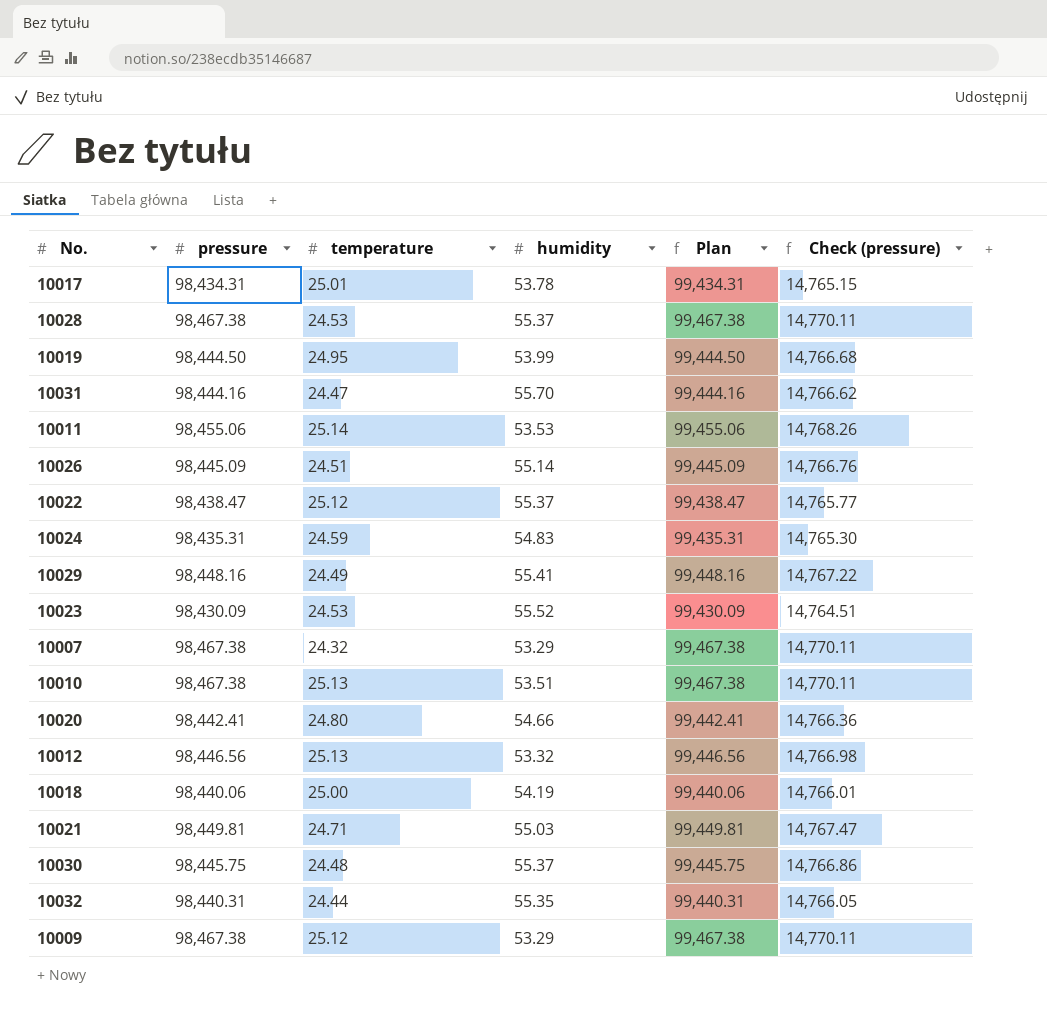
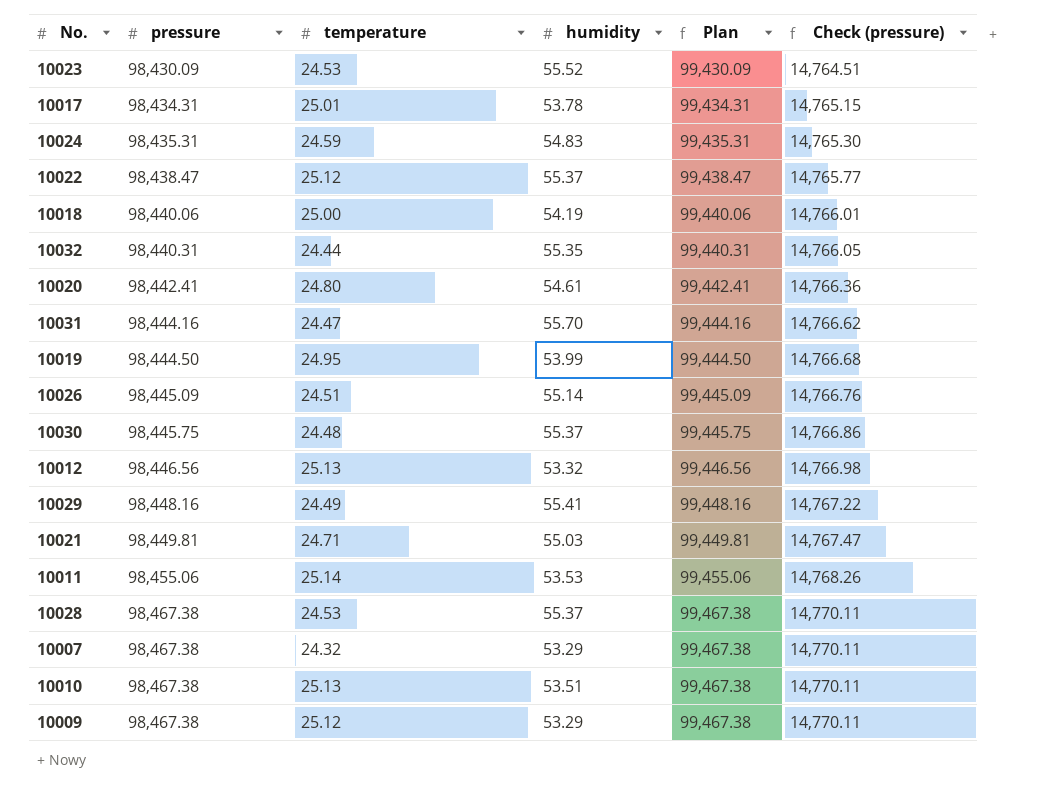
row order: none -> pressure ascending
10020 | humidity: 54.66 -> 54.61

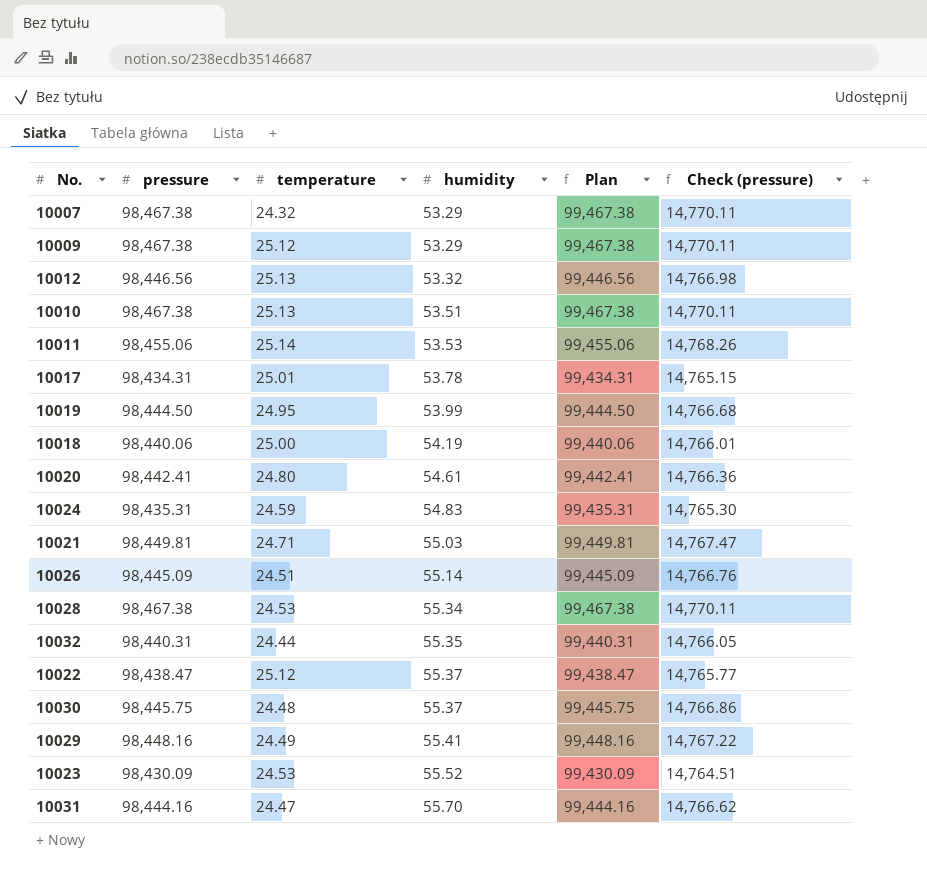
row order: pressure ascending -> humidity ascending
10028 | humidity: 55.37 -> 55.34

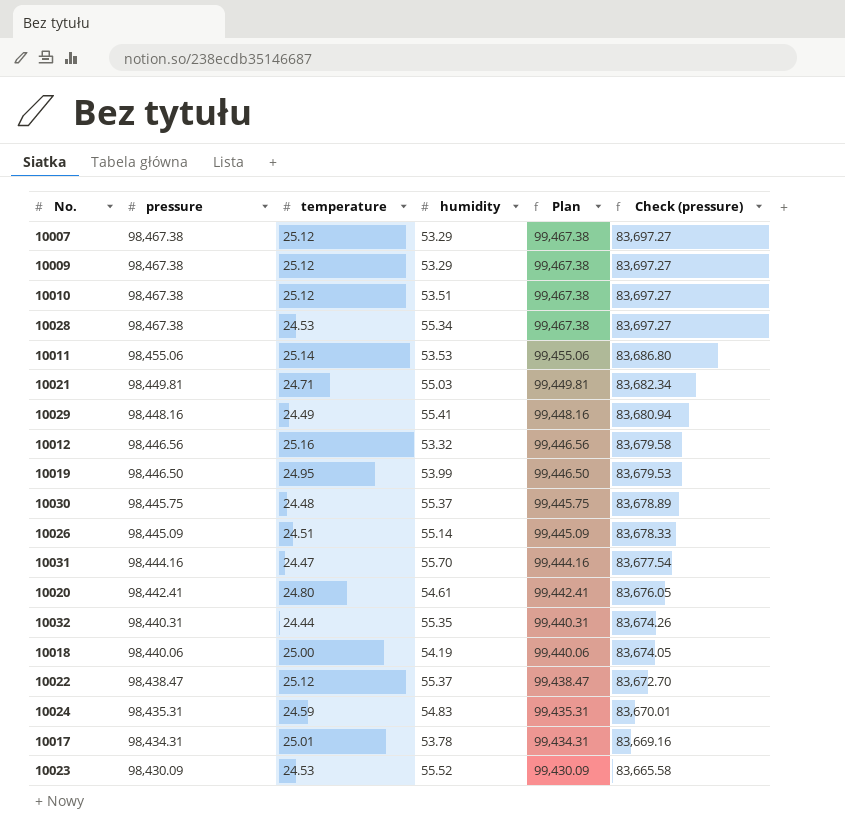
row order: humidity ascending -> pressure descending
column Check (pressure) | formula: [pressure] * 0.15 -> [pressure] * 0.85
10007 | temperature: 24.32 -> 25.12
10010 | temperature: 25.13 -> 25.12
10012 | temperature: 25.13 -> 25.16
10019 | pressure: 98,444.50 -> 98,446.50
10019 | Plan: 99,444.50 -> 99,446.50

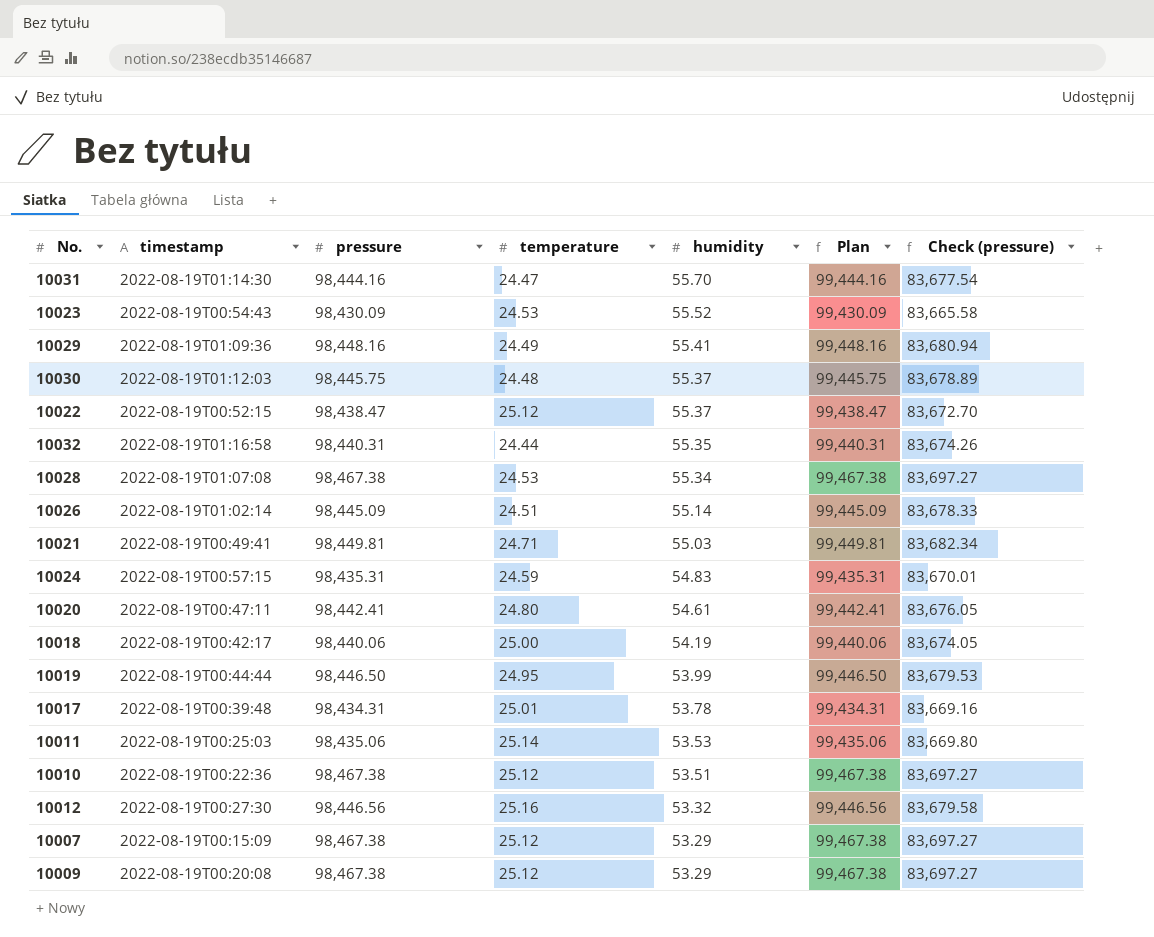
row order: pressure descending -> humidity descending
column timestamp | position: none -> 2
10011 | pressure: 98,455.06 -> 98,435.06
10011 | Plan: 99,455.06 -> 99,435.06
10011 | Check (pressure): 83,686.80 -> 83,669.80

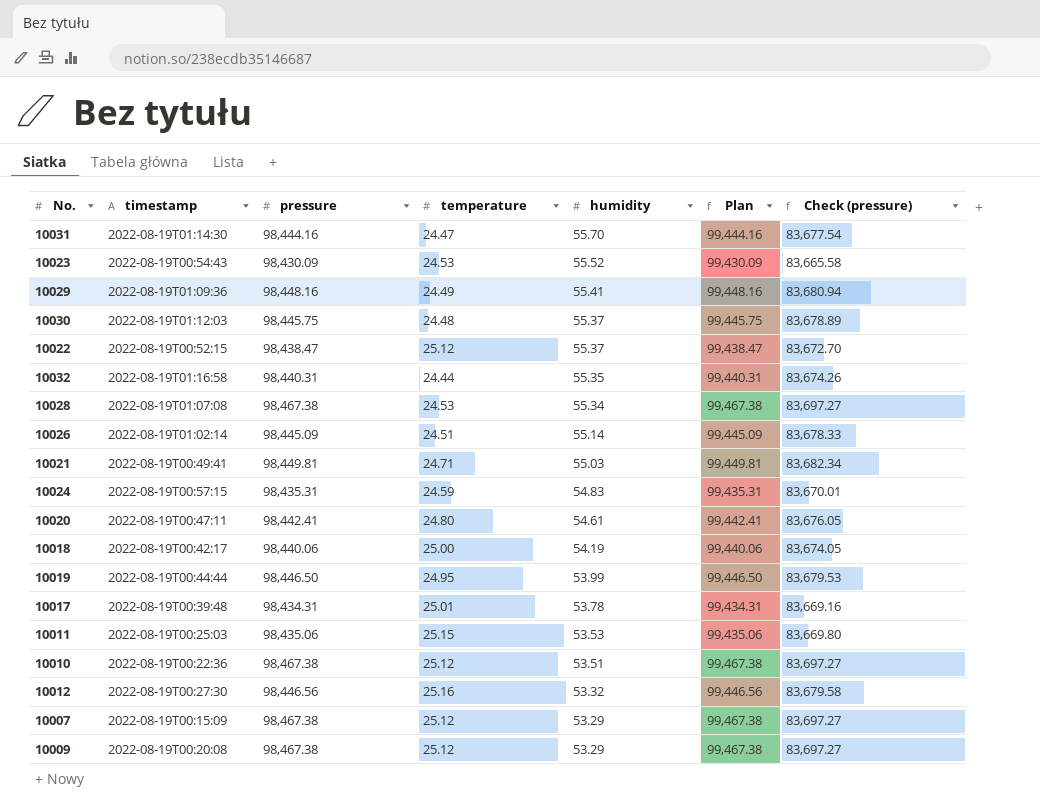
10011 | temperature: 25.14 -> 25.15

